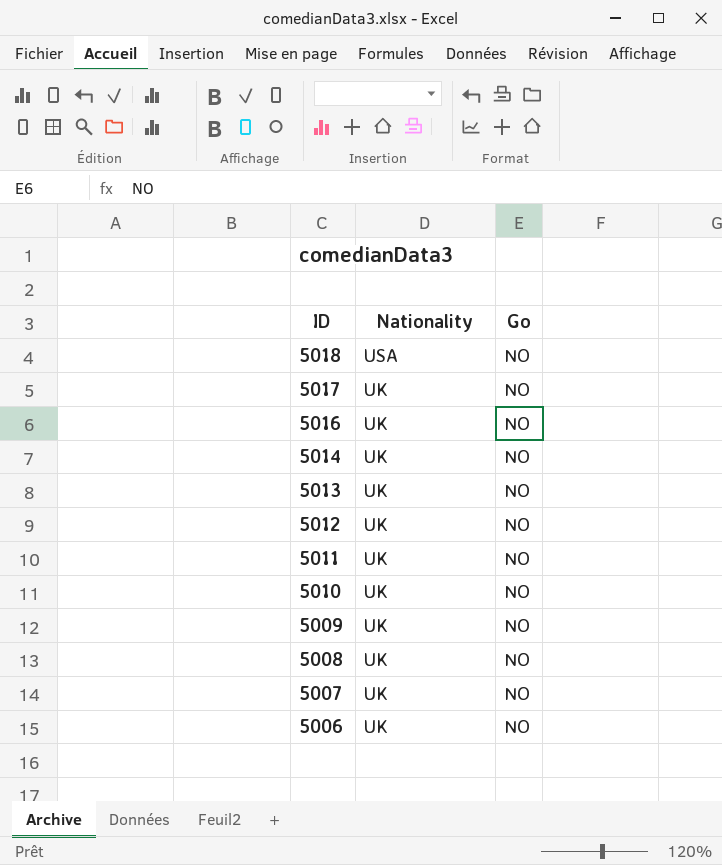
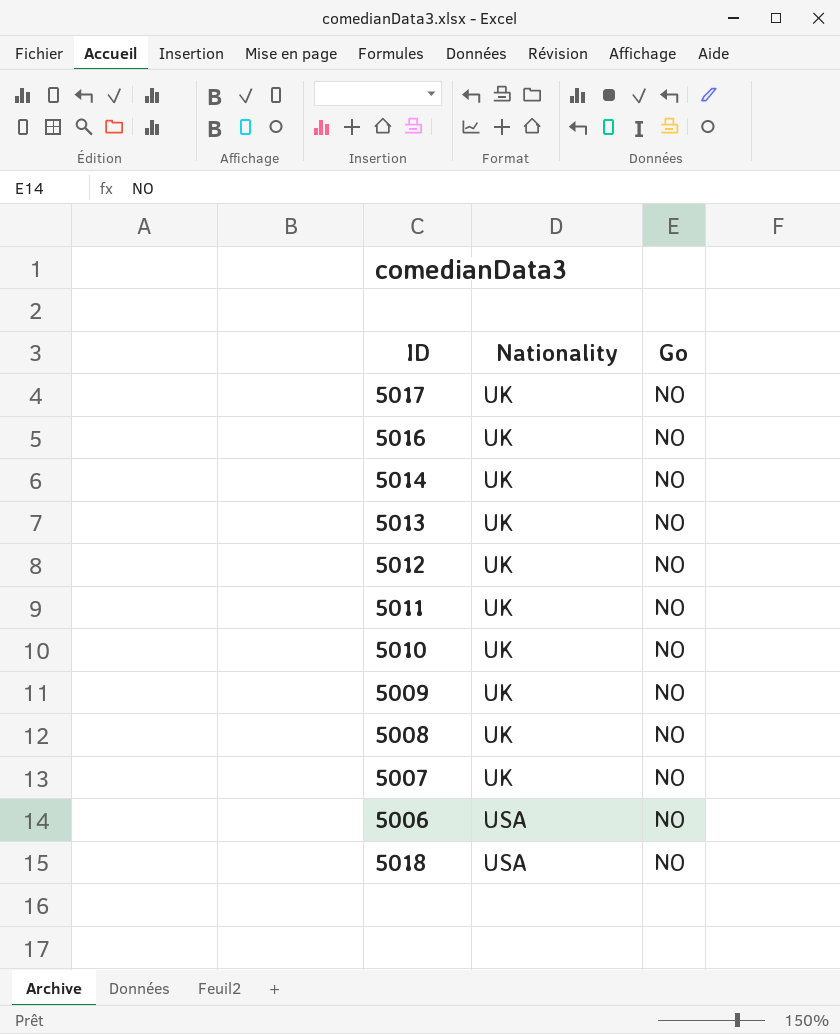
row order: ID descending -> Nationality ascending
5006 | Nationality: UK -> USA

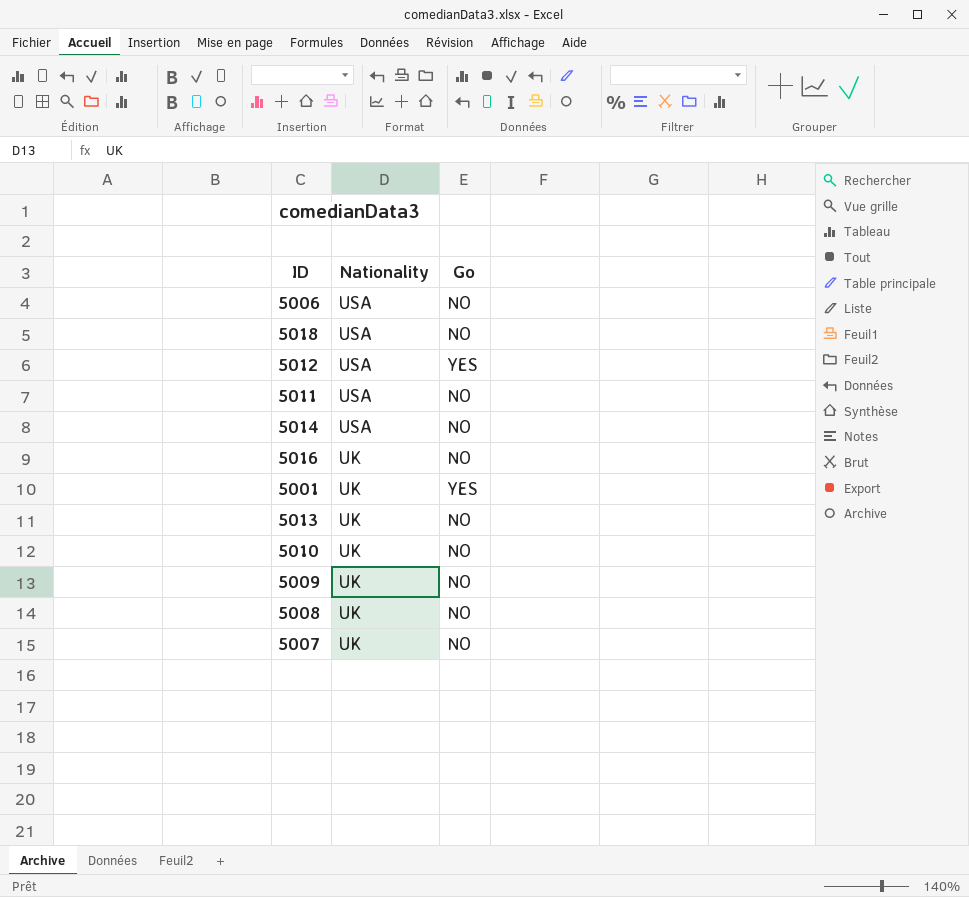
row order: Nationality ascending -> Nationality descending
row 5017: UK | NO -> none
5012 | Nationality: UK -> USA
5012 | Go: NO -> YES
5011 | Nationality: UK -> USA
5014 | Nationality: UK -> USA
row 5001: none -> UK | YES

